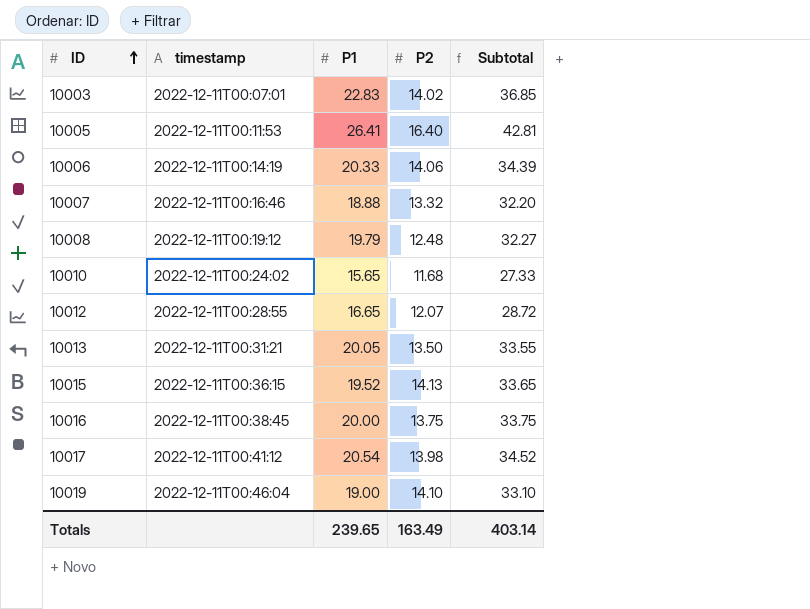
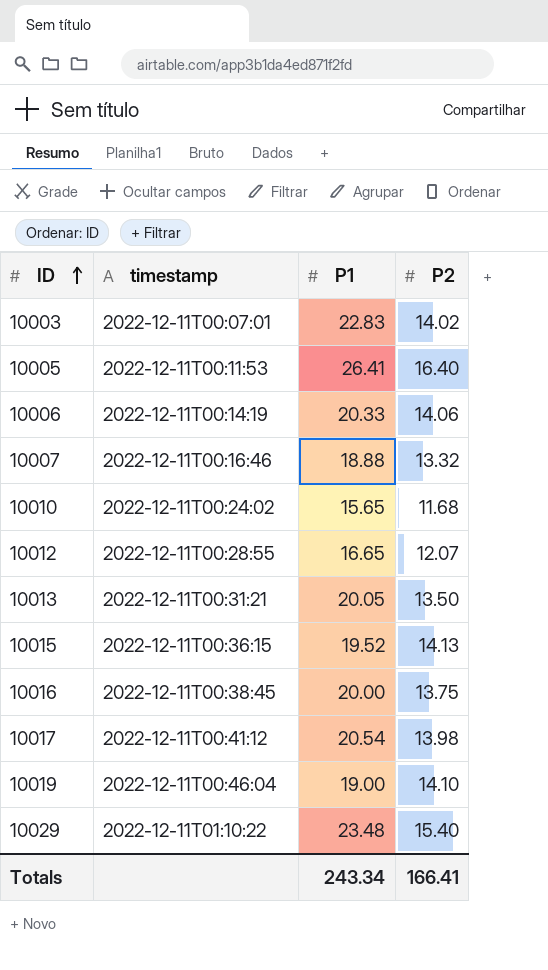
column Subtotal | formula: [P1] + [P2] -> none
row 10008: 2022-12-11T00:19:12 | 19.79 | 12.48 | 32.27 -> none
row 10029: none -> 2022-12-11T01:10:22 | 23.48 | 15.40
Totals | P1: 239.65 -> 243.34
Totals | P2: 163.49 -> 166.41

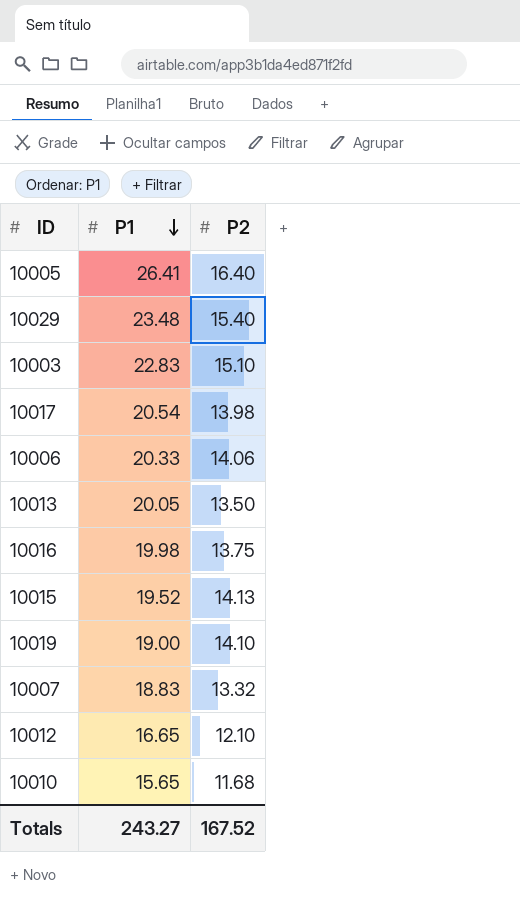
row order: ID ascending -> P1 descending
column timestamp | position: 2 -> none
10003 | P2: 14.02 -> 15.10
10016 | P1: 20.00 -> 19.98
10007 | P1: 18.88 -> 18.83
10012 | P2: 12.07 -> 12.10
Totals | P1: 243.34 -> 243.27
Totals | P2: 166.41 -> 167.52

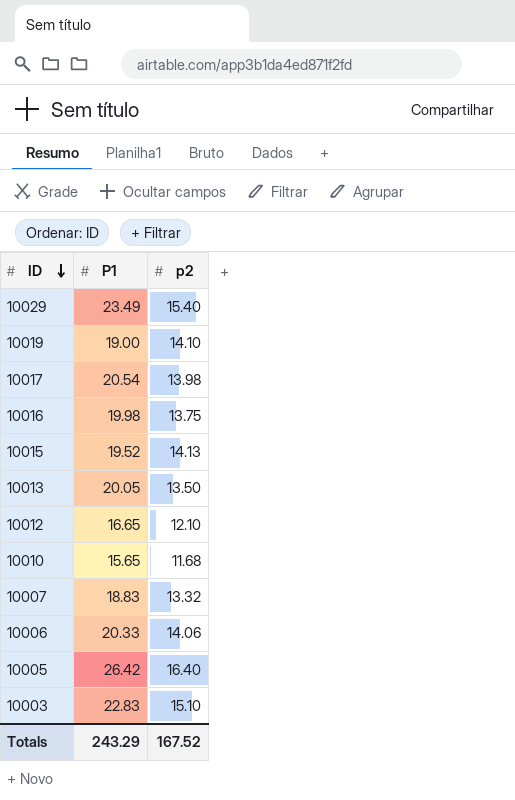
row order: P1 descending -> ID descending
column name: P2 -> p2
10029 | P1: 23.48 -> 23.49
10005 | P1: 26.41 -> 26.42
Totals | P1: 243.27 -> 243.29

